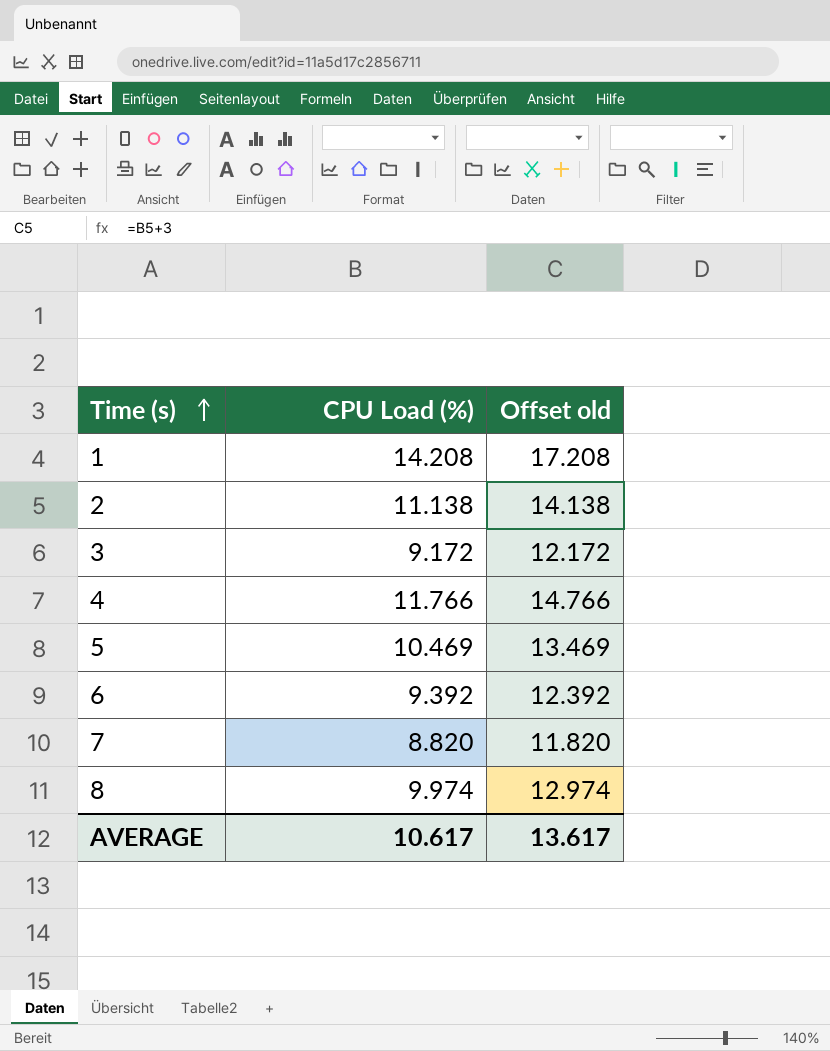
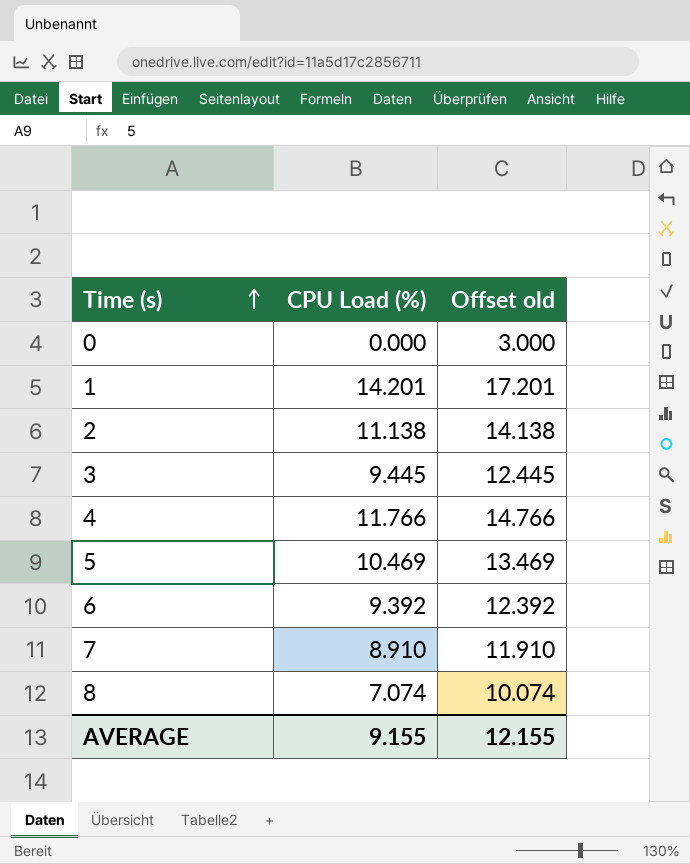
row 0: none -> 0.000 | 3.000
1 | CPU Load (%): 14.208 -> 14.201
1 | Offset old: 17.208 -> 17.201
3 | CPU Load (%): 9.172 -> 9.445
3 | Offset old: 12.172 -> 12.445
7 | CPU Load (%): 8.820 -> 8.910
7 | Offset old: 11.820 -> 11.910
8 | CPU Load (%): 9.974 -> 7.074
8 | Offset old: 12.974 -> 10.074
AVERAGE | CPU Load (%): 10.617 -> 9.155
AVERAGE | Offset old: 13.617 -> 12.155

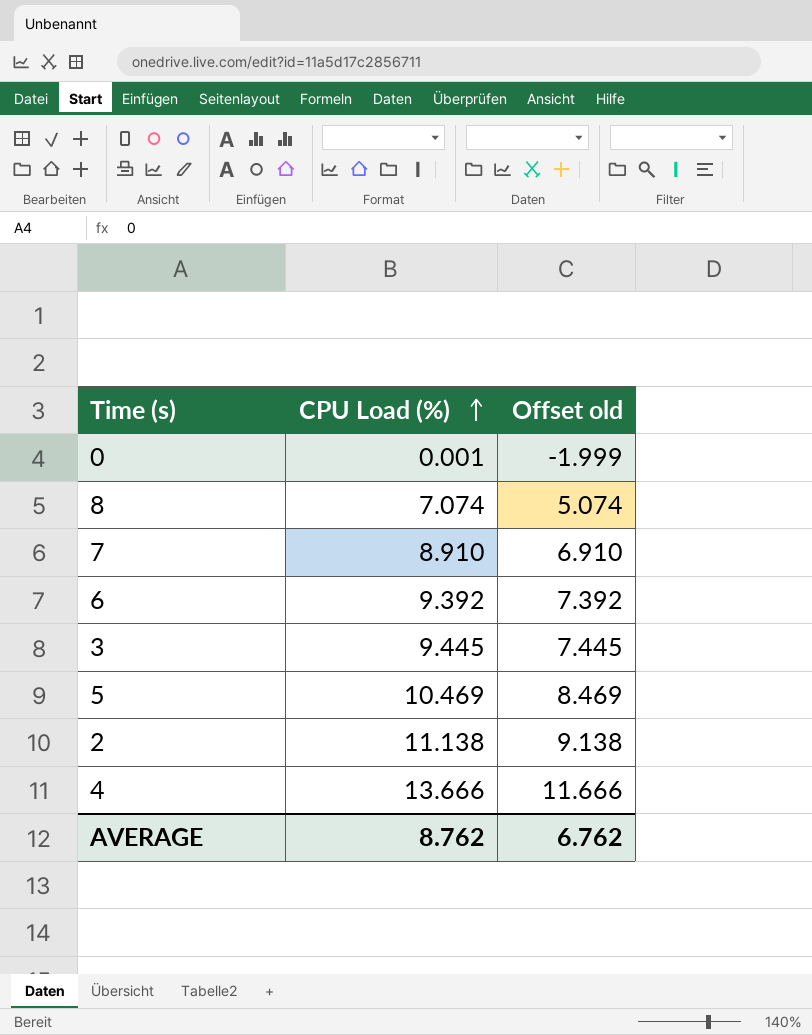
row order: Time (s) ascending -> CPU Load (%) ascending
column Offset old | formula: [CPU Load (%)] + 3 -> [CPU Load (%)] - 2
row 1: 14.201 | 17.201 -> none
0 | CPU Load (%): 0.000 -> 0.001
4 | CPU Load (%): 11.766 -> 13.666
AVERAGE | CPU Load (%): 9.155 -> 8.762
AVERAGE | Offset old: 12.155 -> 6.762

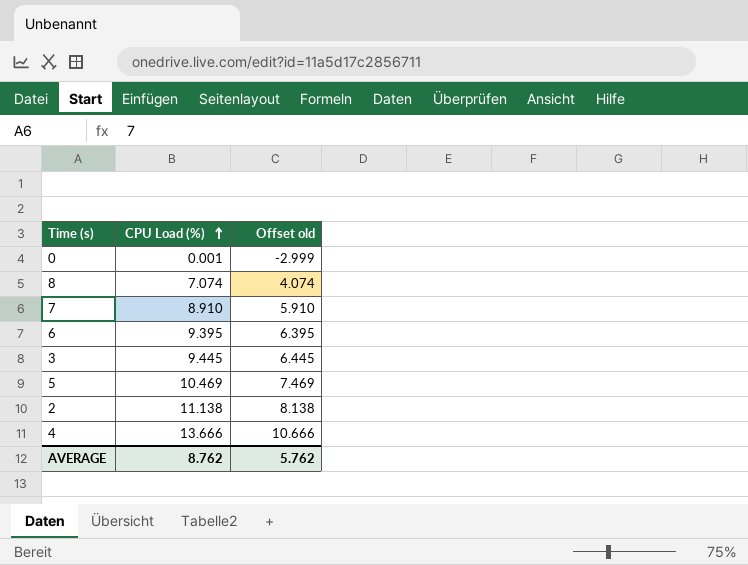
column Offset old | formula: [CPU Load (%)] - 2 -> [CPU Load (%)] - 3
6 | CPU Load (%): 9.392 -> 9.395
AVERAGE | Offset old: 6.762 -> 5.762

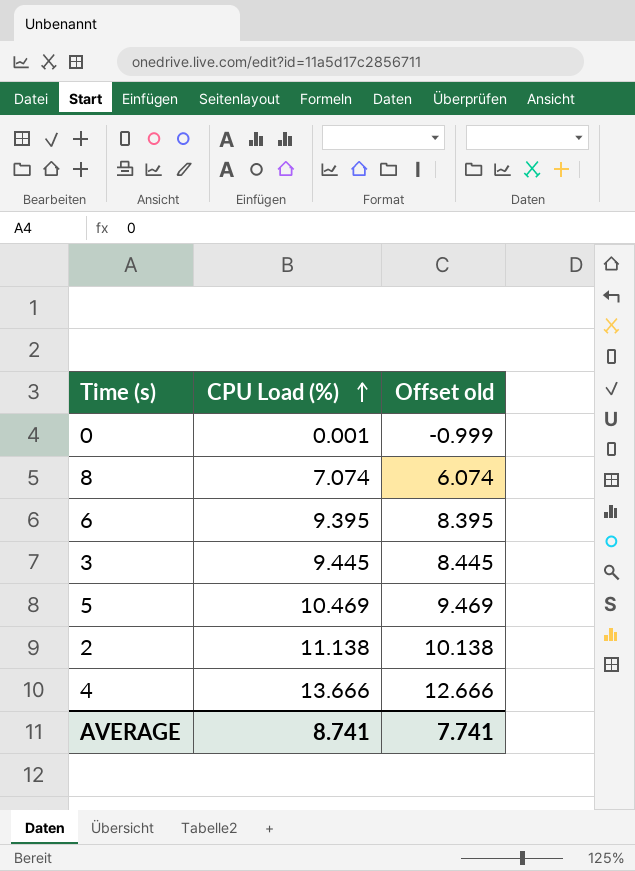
column Offset old | formula: [CPU Load (%)] - 3 -> [CPU Load (%)] - 1
row 7: 8.910 | 5.910 -> none
AVERAGE | CPU Load (%): 8.762 -> 8.741
AVERAGE | Offset old: 5.762 -> 7.741

